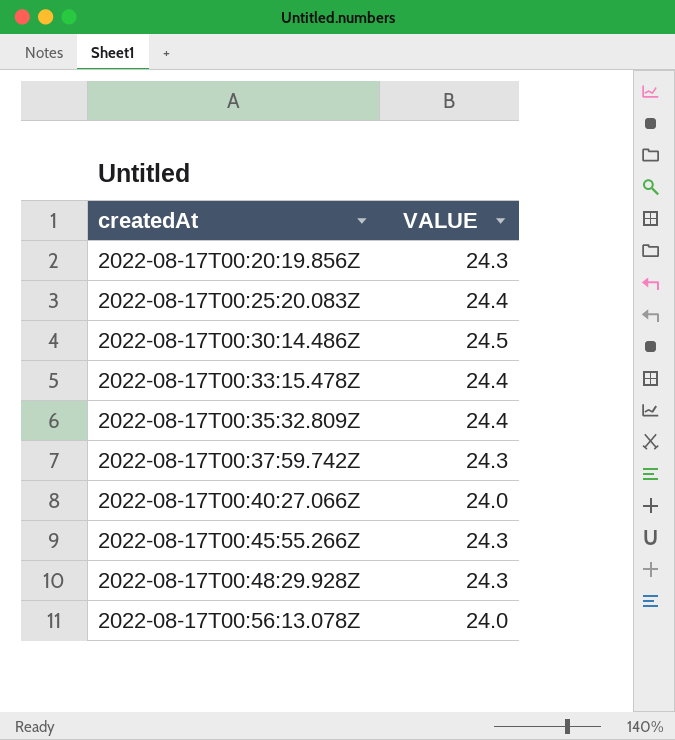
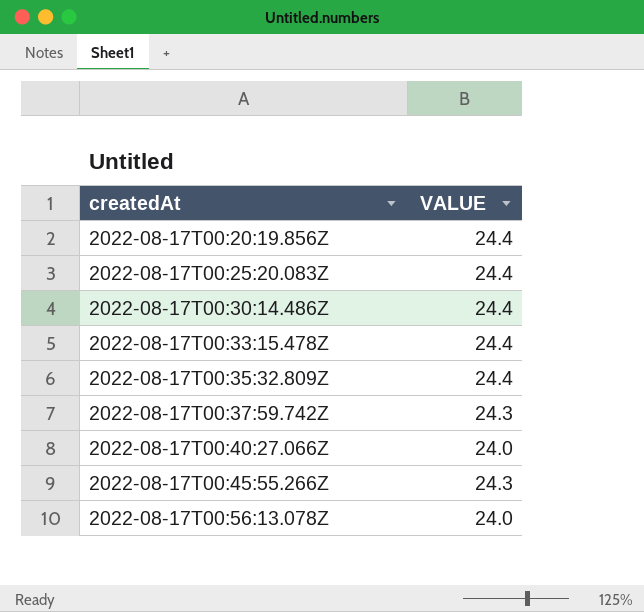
row 2022-08-17T00:48:29.928Z: 24.3 -> none
2022-08-17T00:20:19.856Z | VALUE: 24.3 -> 24.4
2022-08-17T00:30:14.486Z | VALUE: 24.5 -> 24.4

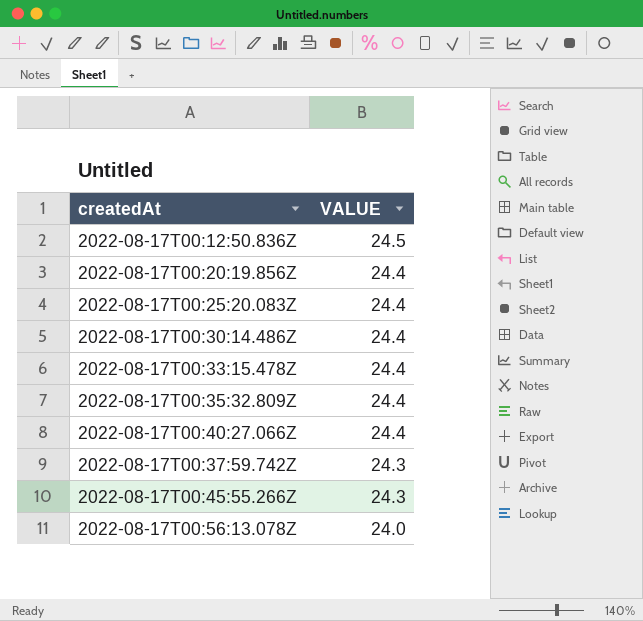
row order: createdAt ascending -> VALUE descending
row 2022-08-17T00:12:50.836Z: none -> 24.5
2022-08-17T00:40:27.066Z | VALUE: 24.0 -> 24.4

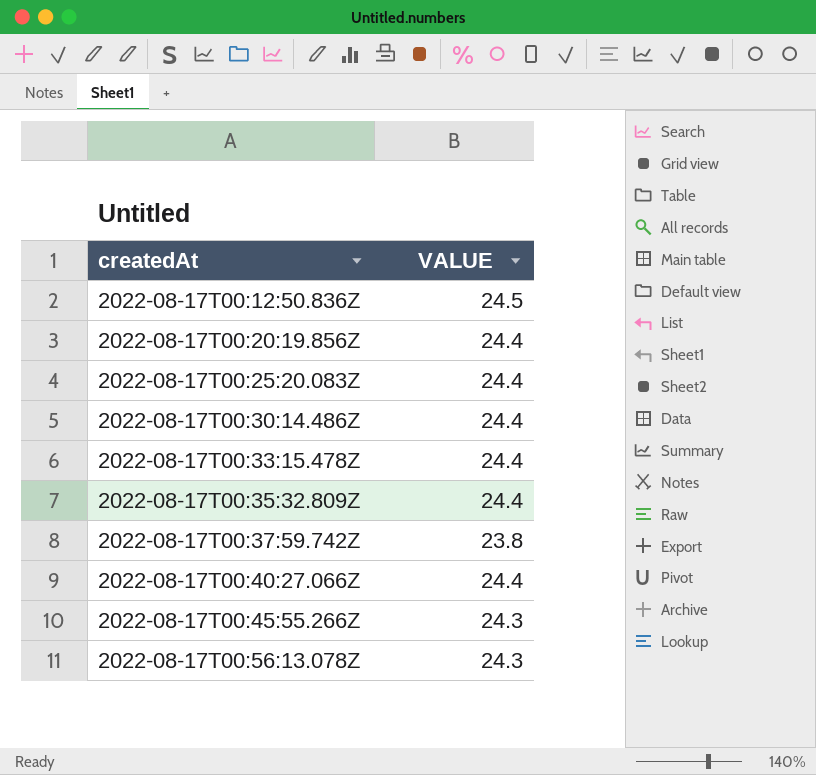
row order: VALUE descending -> createdAt ascending
2022-08-17T00:37:59.742Z | VALUE: 24.3 -> 23.8
2022-08-17T00:56:13.078Z | VALUE: 24.0 -> 24.3

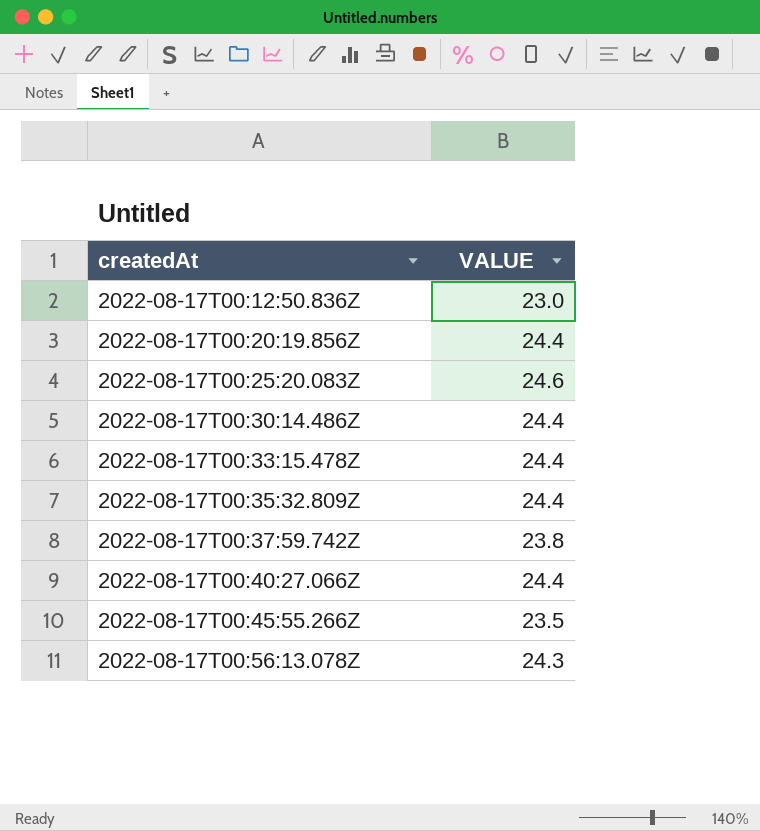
2022-08-17T00:12:50.836Z | VALUE: 24.5 -> 23.0
2022-08-17T00:25:20.083Z | VALUE: 24.4 -> 24.6
2022-08-17T00:45:55.266Z | VALUE: 24.3 -> 23.5

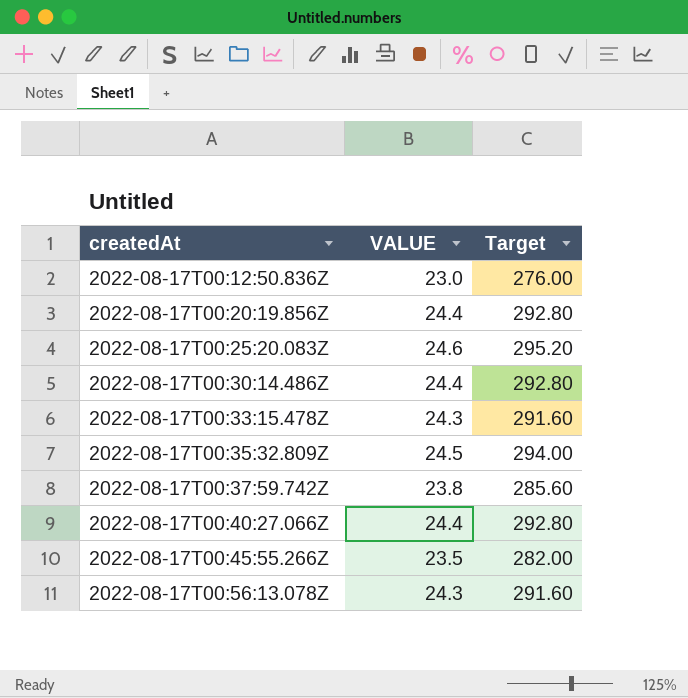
column Target | formula: none -> [VALUE] * 12
2022-08-17T00:33:15.478Z | VALUE: 24.4 -> 24.3
2022-08-17T00:35:32.809Z | VALUE: 24.4 -> 24.5

